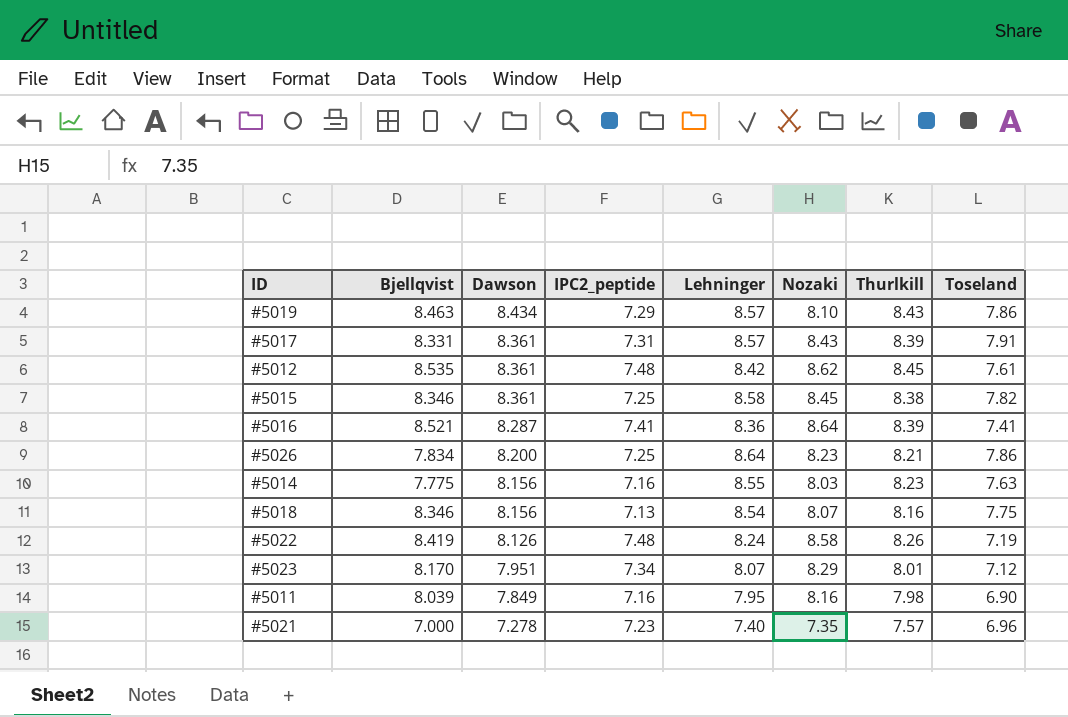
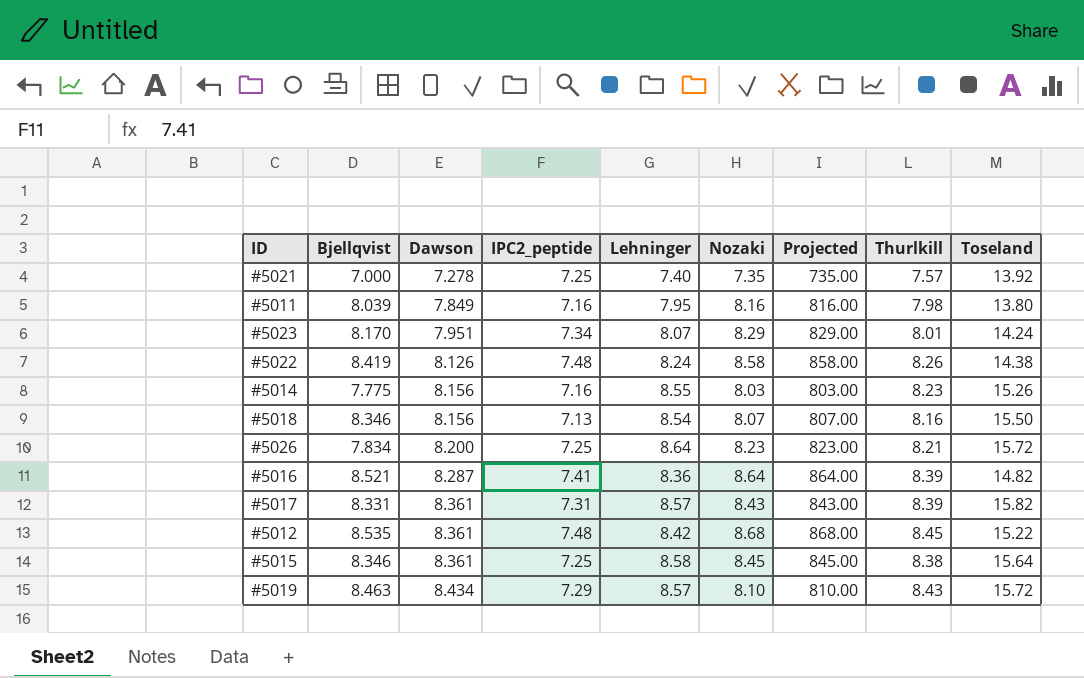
row order: Dawson descending -> Dawson ascending
column Projected | formula: none -> [Nozaki] * 100
#5021 | IPC2_peptide: 7.23 -> 7.25
#5021 | Toseland: 6.96 -> 13.92
#5011 | Toseland: 6.90 -> 13.80
#5023 | Toseland: 7.12 -> 14.24
#5022 | Toseland: 7.19 -> 14.38
#5014 | Toseland: 7.63 -> 15.26
#5018 | Toseland: 7.75 -> 15.50
#5026 | Toseland: 7.86 -> 15.72
#5016 | Toseland: 7.41 -> 14.82
#5017 | Toseland: 7.91 -> 15.82
#5012 | Nozaki: 8.62 -> 8.68
#5012 | Toseland: 7.61 -> 15.22
#5015 | Toseland: 7.82 -> 15.64
#5019 | Toseland: 7.86 -> 15.72

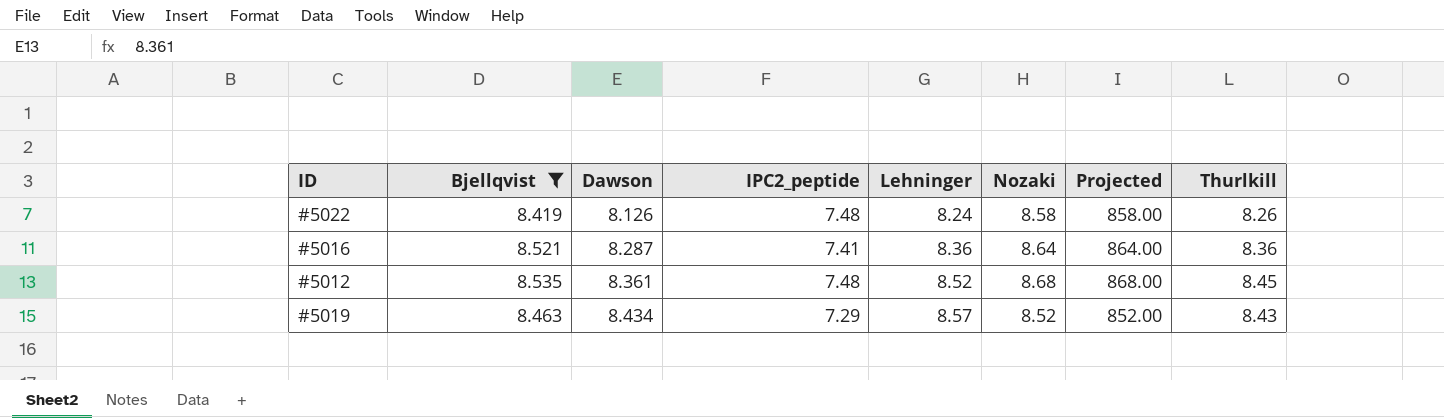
filter: none -> Bjellqvist >= 8.419
column Toseland | position: 9 -> none
#5016 | Thurlkill: 8.39 -> 8.36
#5012 | Lehninger: 8.42 -> 8.52
#5019 | Nozaki: 8.10 -> 8.52
#5019 | Projected: 810.00 -> 852.00

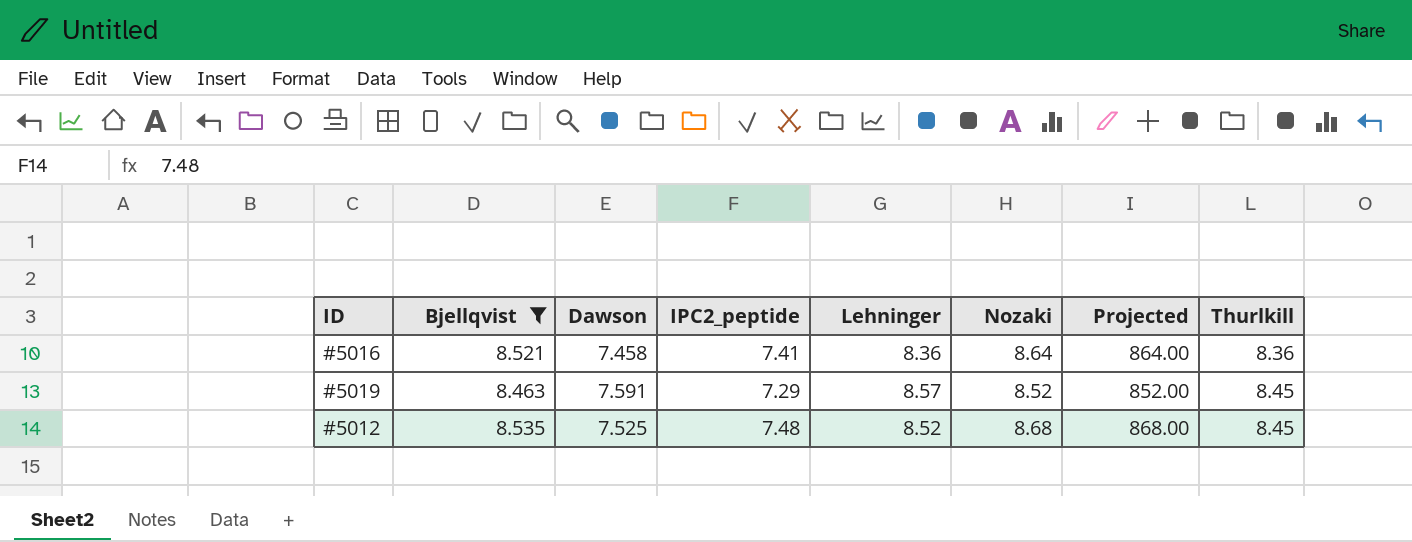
row order: Dawson ascending -> Thurlkill ascending
row #5022: 8.419 | 8.126 | 7.48 | 8.24 | 8.58 | 858.00 | 8.26 -> none
#5016 | Dawson: 8.287 -> 7.458
#5019 | Dawson: 8.434 -> 7.591
#5019 | Thurlkill: 8.43 -> 8.45
#5012 | Dawson: 8.361 -> 7.525

